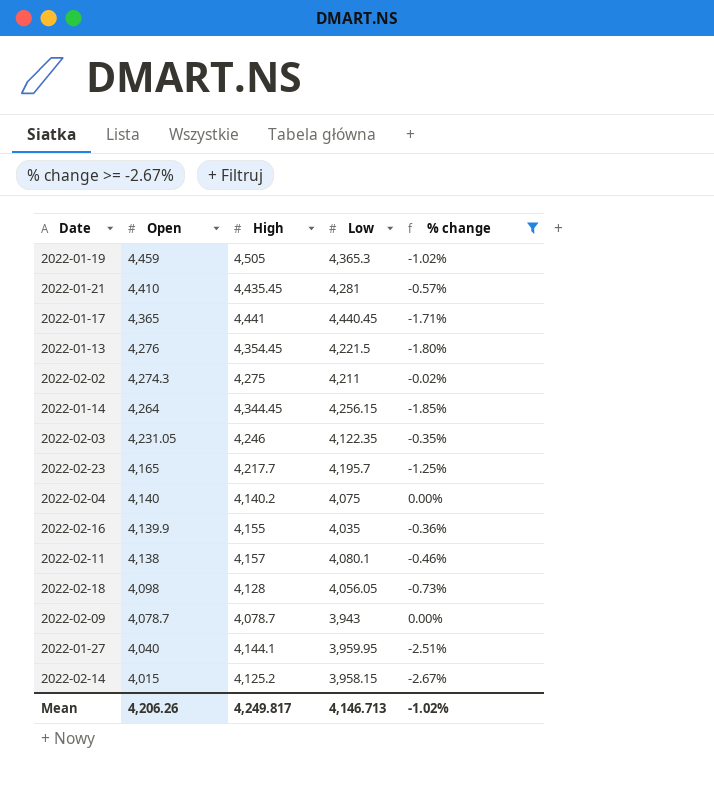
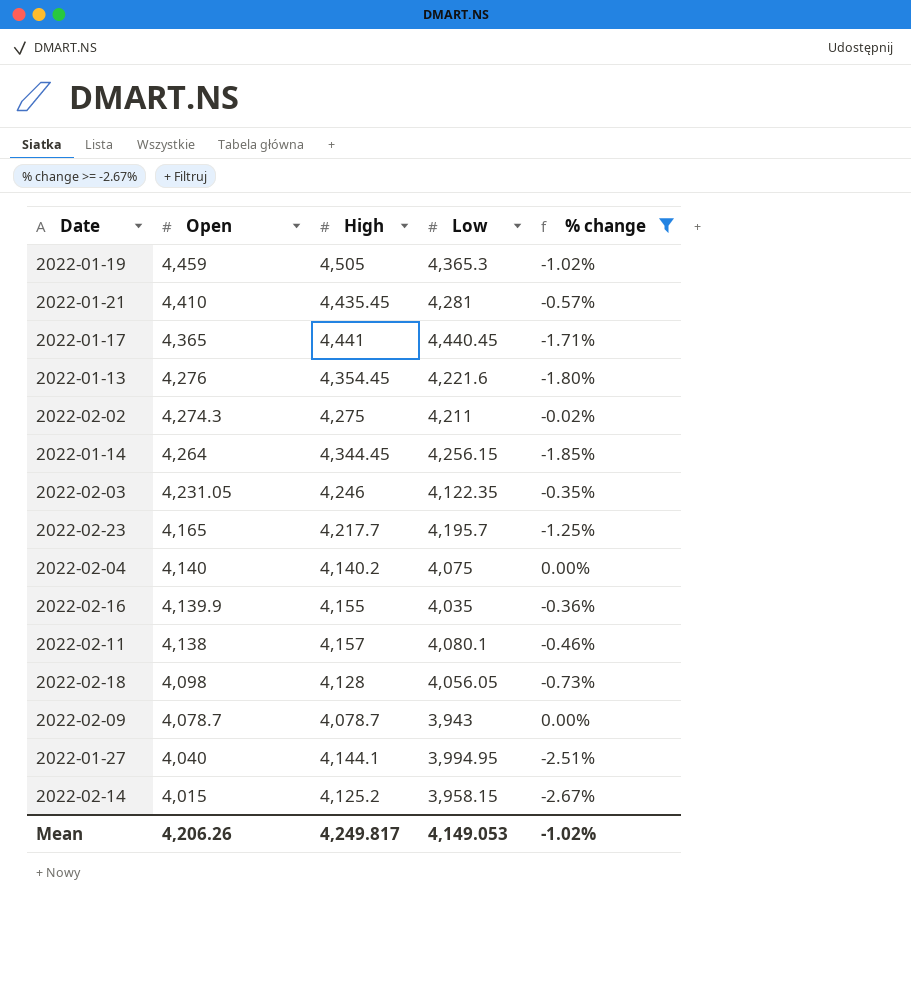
2022-01-13 | Low: 4,221.5 -> 4,221.6
2022-01-27 | Low: 3,959.95 -> 3,994.95
Mean | Low: 4,146.713 -> 4,149.053

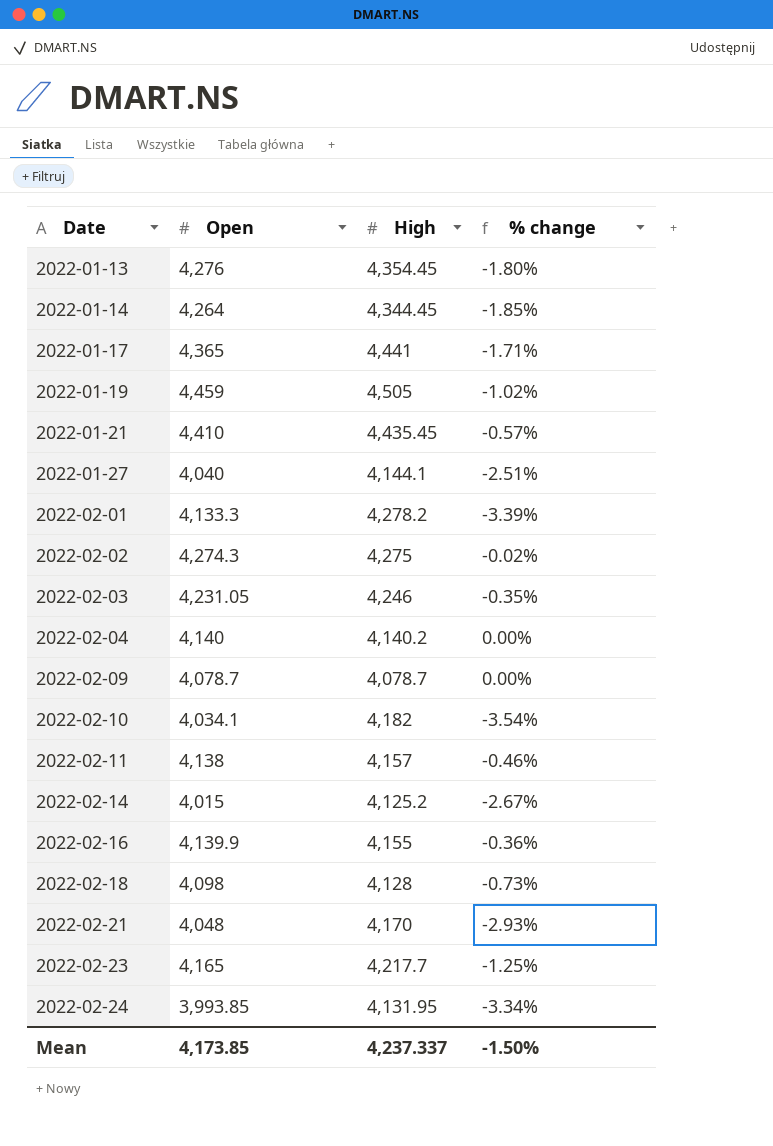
filter: % change >= -2.67% -> none
row order: Open descending -> Date ascending
column Low | position: 4 -> none
Mean | Open: 4,206.26 -> 4,173.85
Mean | High: 4,249.817 -> 4,237.337
Mean | % change: -1.02% -> -1.50%

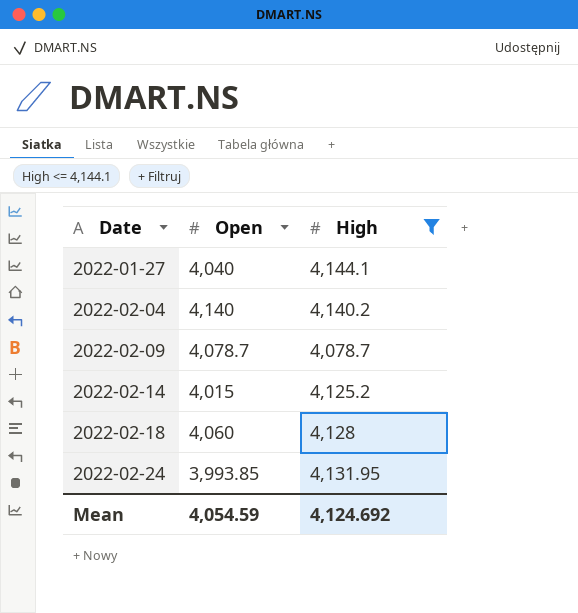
filter: none -> High <= 4,144.1
column % change | formula: ([Open] - [High]) / [High] -> none
2022-02-18 | Open: 4,098 -> 4,060
Mean | Open: 4,173.85 -> 4,054.59
Mean | High: 4,237.337 -> 4,124.692

